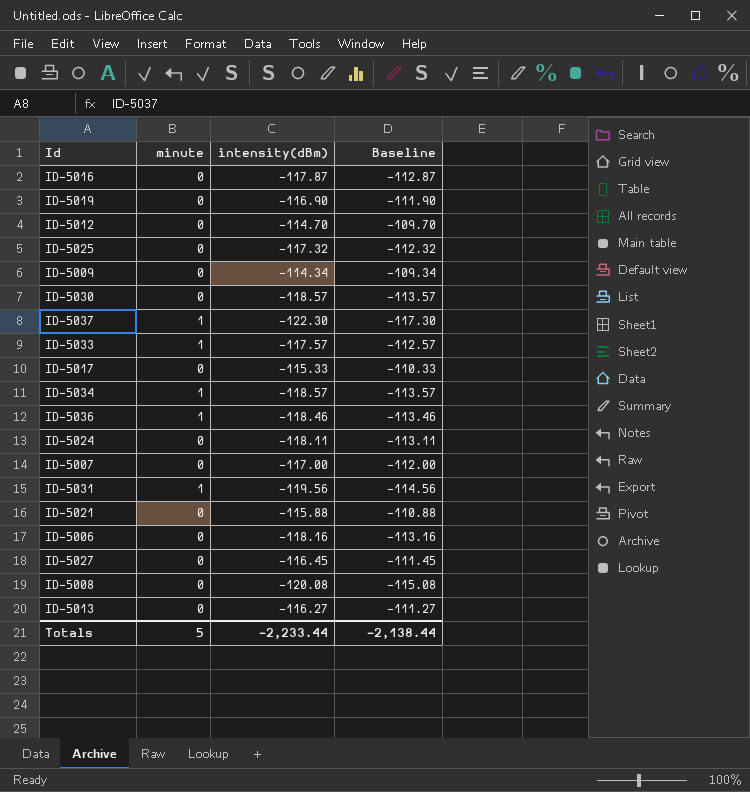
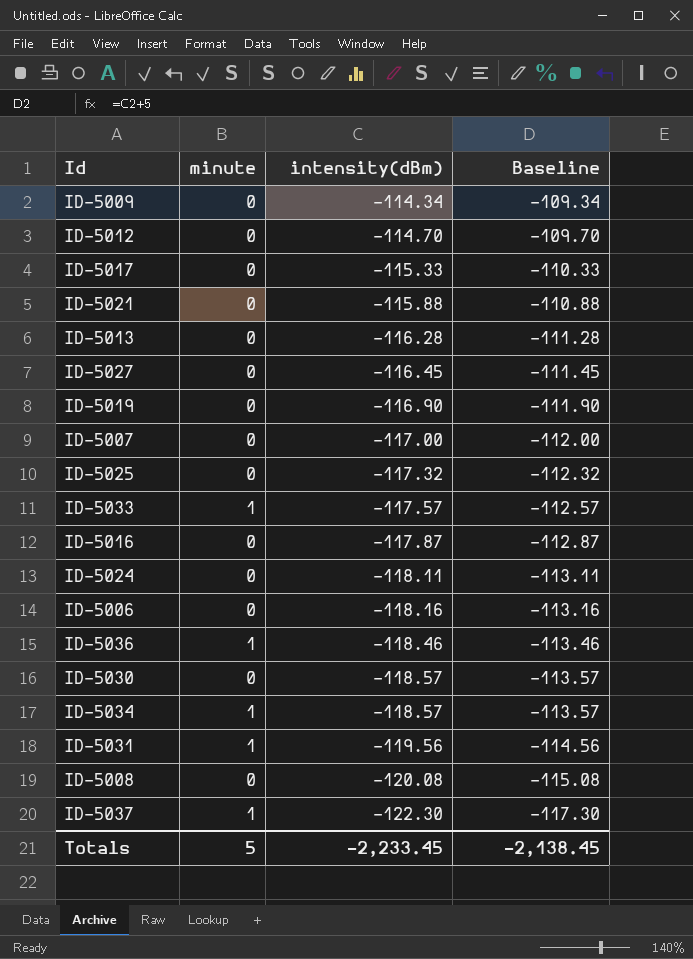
row order: none -> intensity(dBm) descending
ID-5013 | intensity(dBm): -116.27 -> -116.28
ID-5013 | Baseline: -111.27 -> -111.28
Totals | intensity(dBm): -2,233.44 -> -2,233.45
Totals | Baseline: -2,138.44 -> -2,138.45

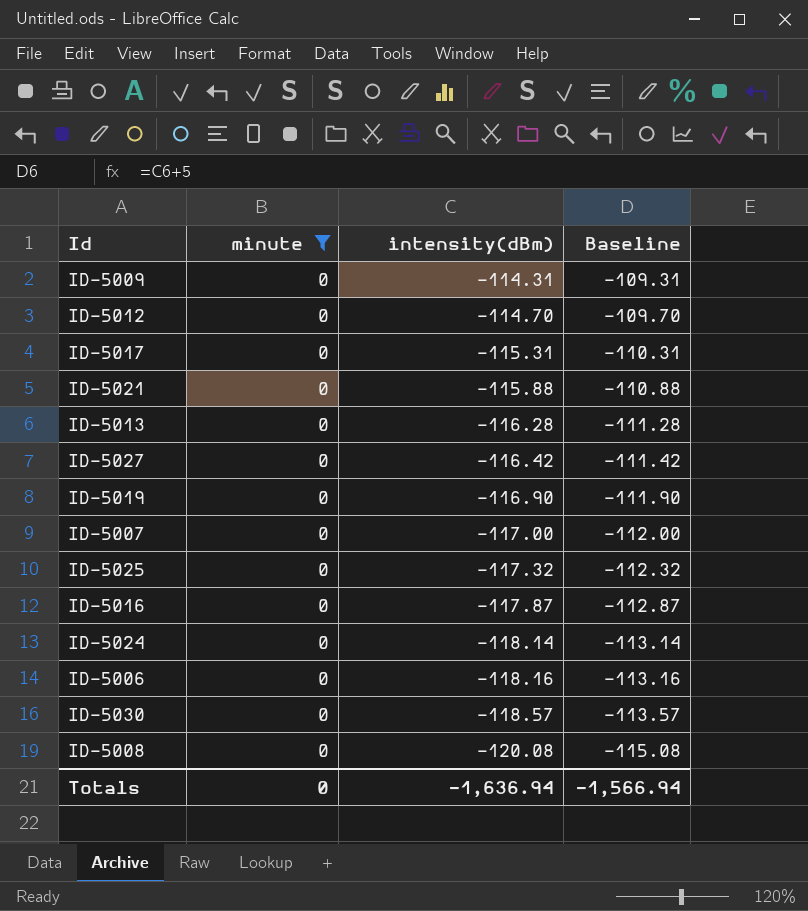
filter: none -> minute = 0
ID-5009 | intensity(dBm): -114.34 -> -114.31
ID-5009 | Baseline: -109.34 -> -109.31
ID-5017 | intensity(dBm): -115.33 -> -115.31
ID-5017 | Baseline: -110.33 -> -110.31
ID-5027 | intensity(dBm): -116.45 -> -116.42
ID-5027 | Baseline: -111.45 -> -111.42
ID-5024 | intensity(dBm): -118.11 -> -118.14
ID-5024 | Baseline: -113.11 -> -113.14
Totals | minute: 5 -> 0
Totals | intensity(dBm): -2,233.45 -> -1,636.94
Totals | Baseline: -2,138.45 -> -1,566.94

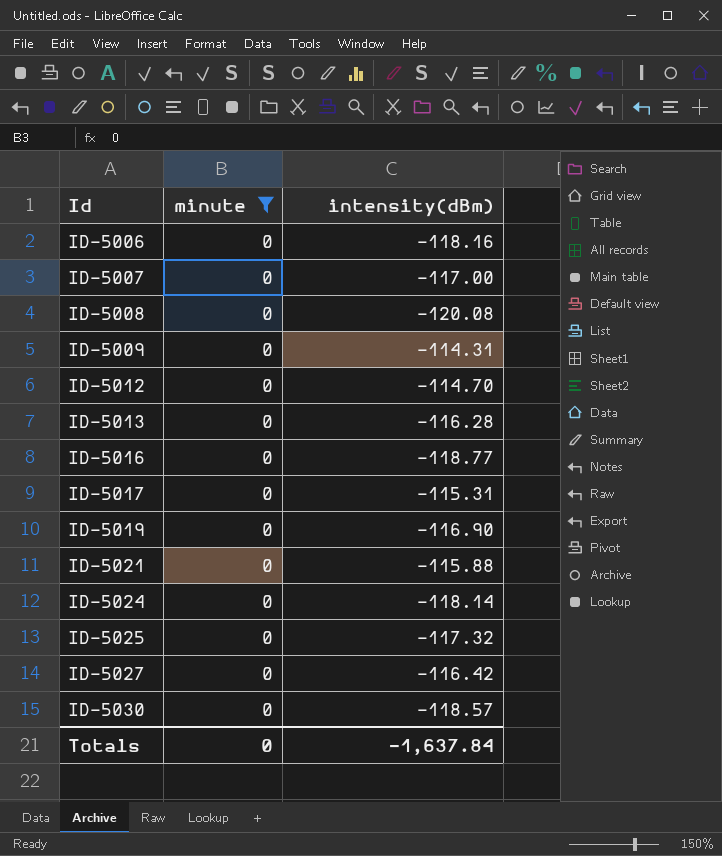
row order: intensity(dBm) descending -> Id ascending
column Baseline | formula: [intensity(dBm)] + 5 -> none
ID-5016 | intensity(dBm): -117.87 -> -118.77
Totals | intensity(dBm): -1,636.94 -> -1,637.84

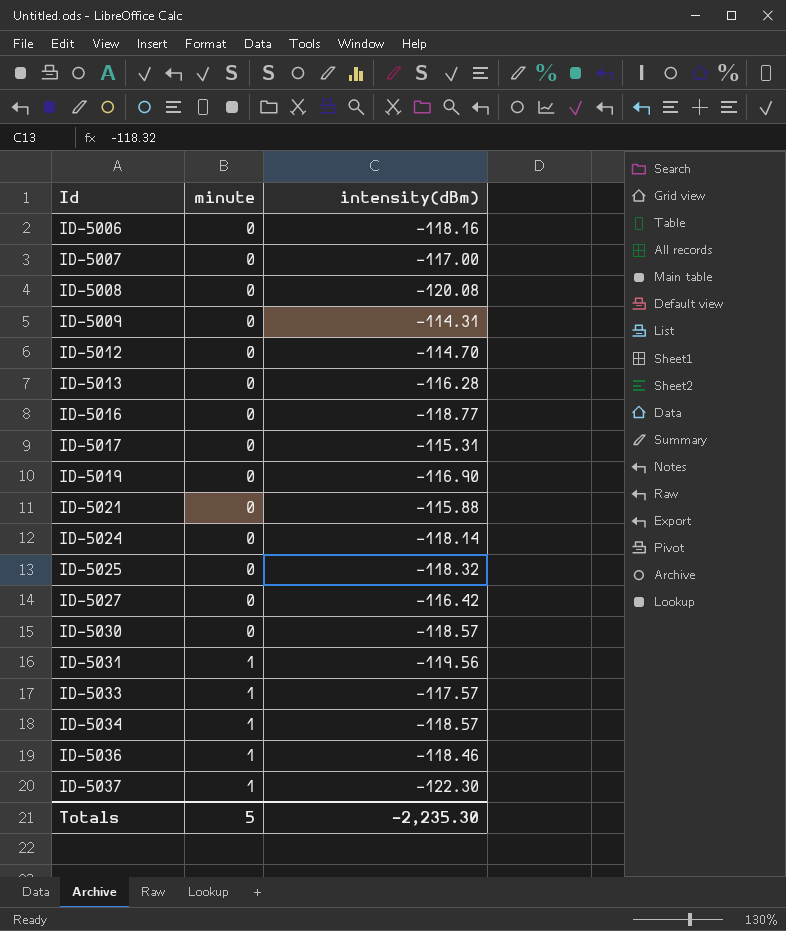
filter: minute = 0 -> none
ID-5025 | intensity(dBm): -117.32 -> -118.32
Totals | minute: 0 -> 5
Totals | intensity(dBm): -1,637.84 -> -2,235.30

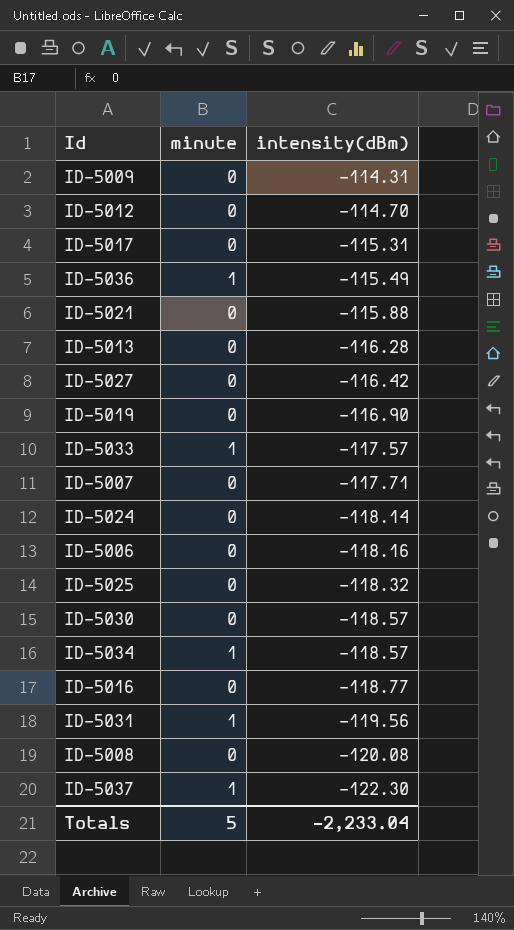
row order: Id ascending -> intensity(dBm) descending
ID-5036 | intensity(dBm): -118.46 -> -115.49
ID-5007 | intensity(dBm): -117.00 -> -117.71
Totals | intensity(dBm): -2,235.30 -> -2,233.04

